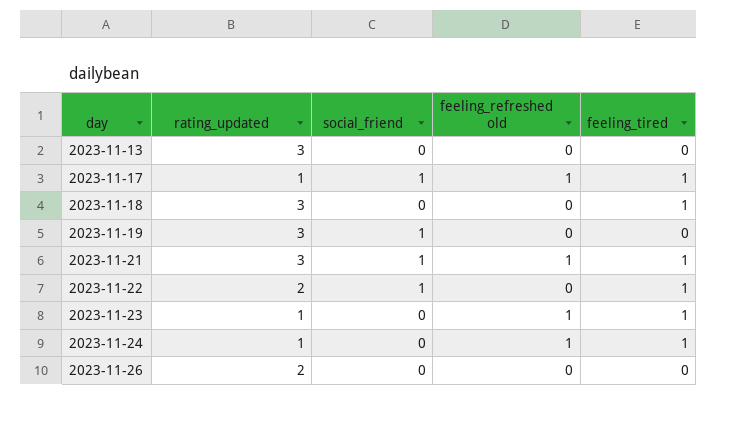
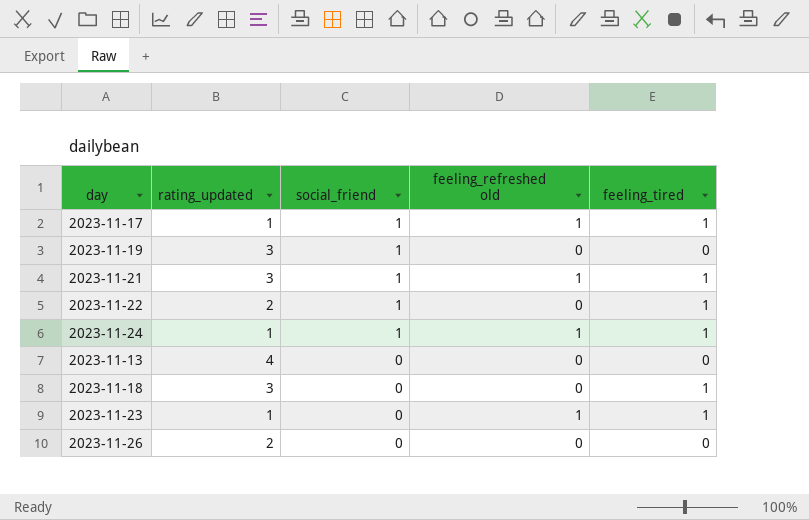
row order: day ascending -> social_friend descending
2023-11-24 | social_friend: 0 -> 1
2023-11-13 | rating_updated: 3 -> 4

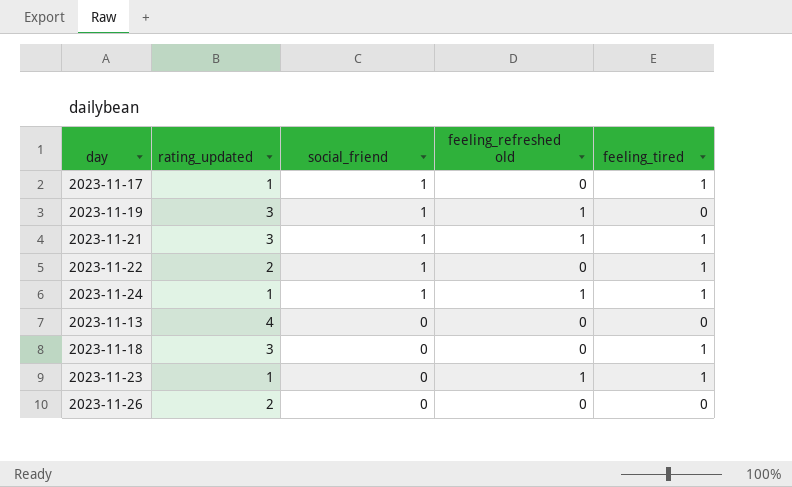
2023-11-17 | feeling_refreshed old: 1 -> 0
2023-11-19 | feeling_refreshed old: 0 -> 1

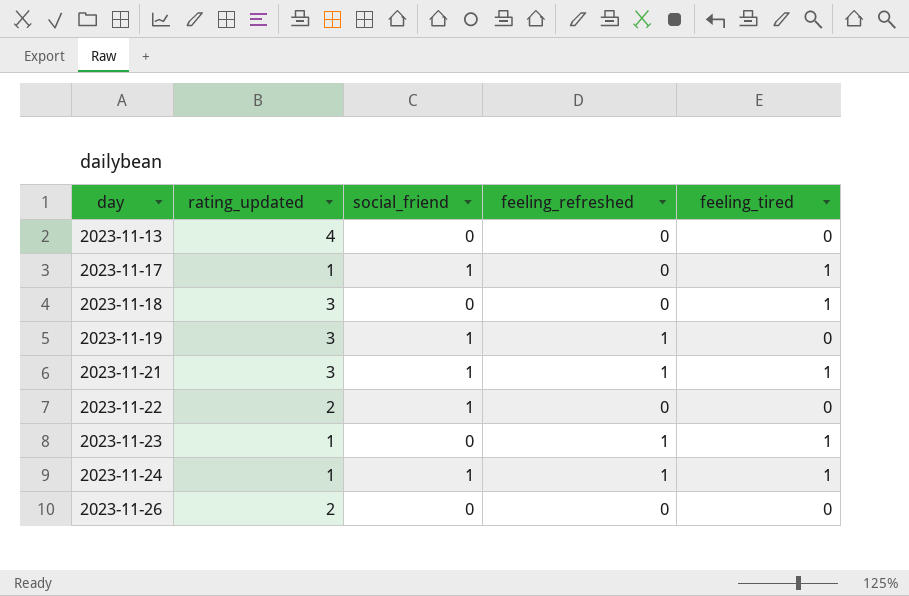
row order: social_friend descending -> day ascending
column name: feeling_refreshed old -> feeling_refreshed
2023-11-22 | feeling_tired: 1 -> 0

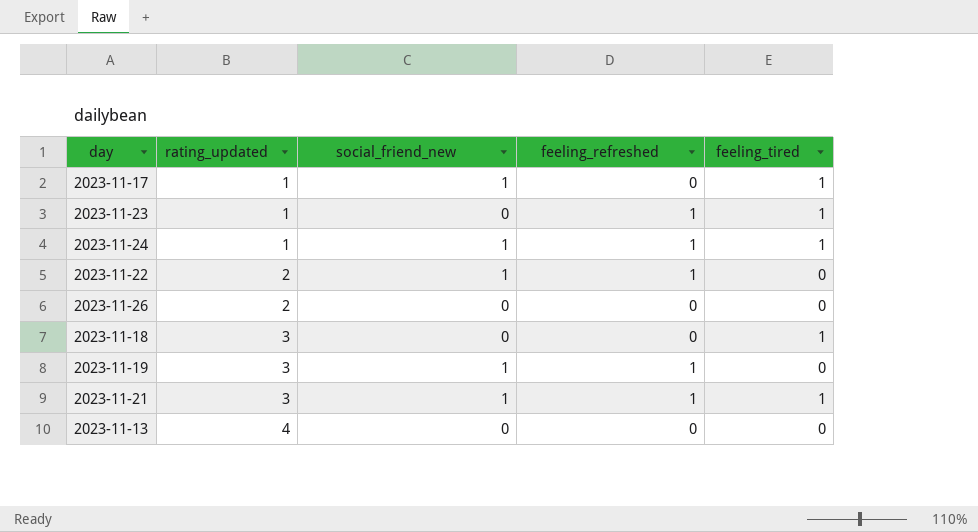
row order: day ascending -> rating_updated ascending
column name: social_friend -> social_friend_new
2023-11-22 | feeling_refreshed: 0 -> 1

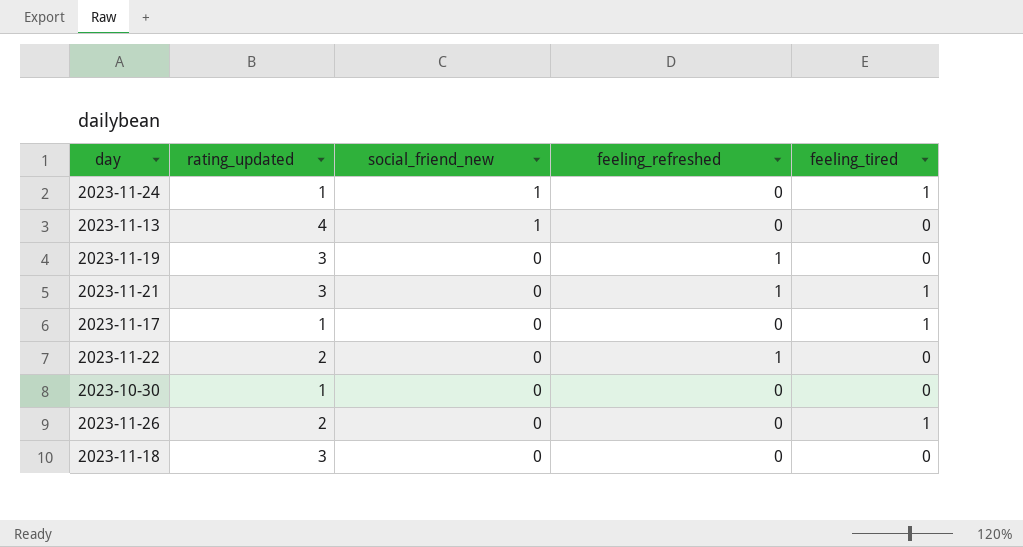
row order: rating_updated ascending -> social_friend_new descending
row 2023-11-23: 1 | 0 | 1 | 1 -> none
2023-11-24 | feeling_refreshed: 1 -> 0
2023-11-13 | social_friend_new: 0 -> 1
2023-11-19 | social_friend_new: 1 -> 0
2023-11-21 | social_friend_new: 1 -> 0
2023-11-17 | social_friend_new: 1 -> 0
2023-11-22 | social_friend_new: 1 -> 0
row 2023-10-30: none -> 1 | 0 | 0 | 0
2023-11-26 | feeling_tired: 0 -> 1
2023-11-18 | feeling_tired: 1 -> 0

